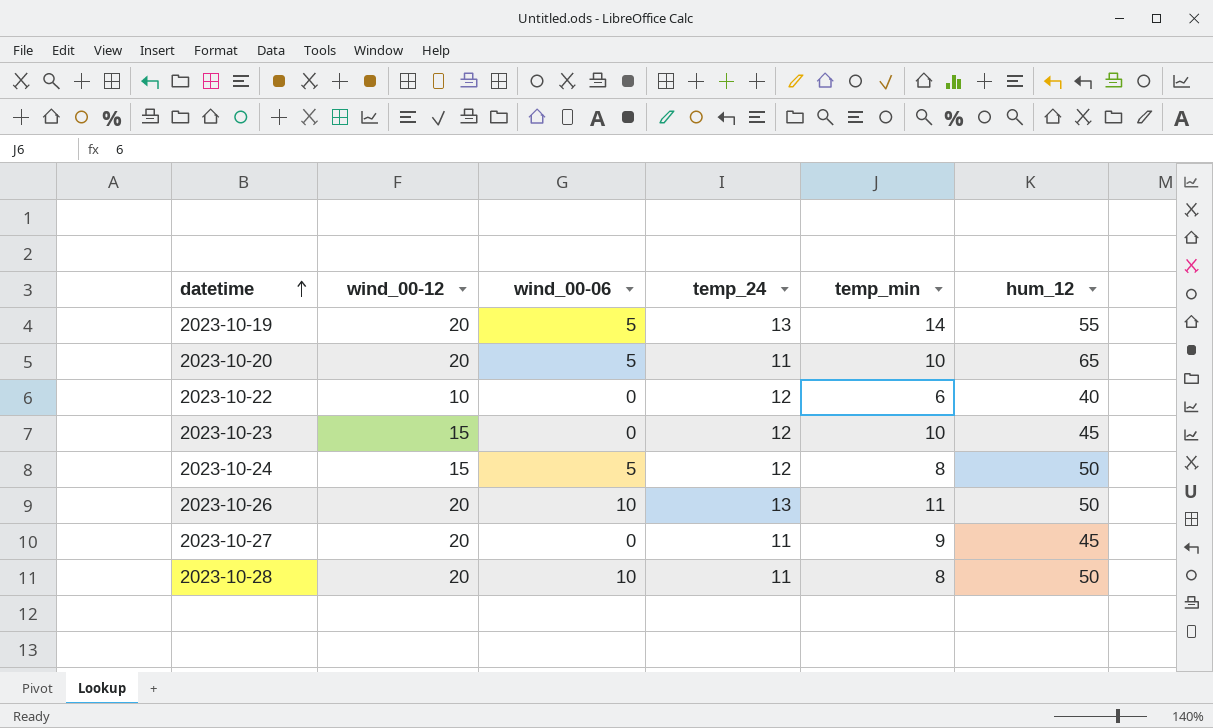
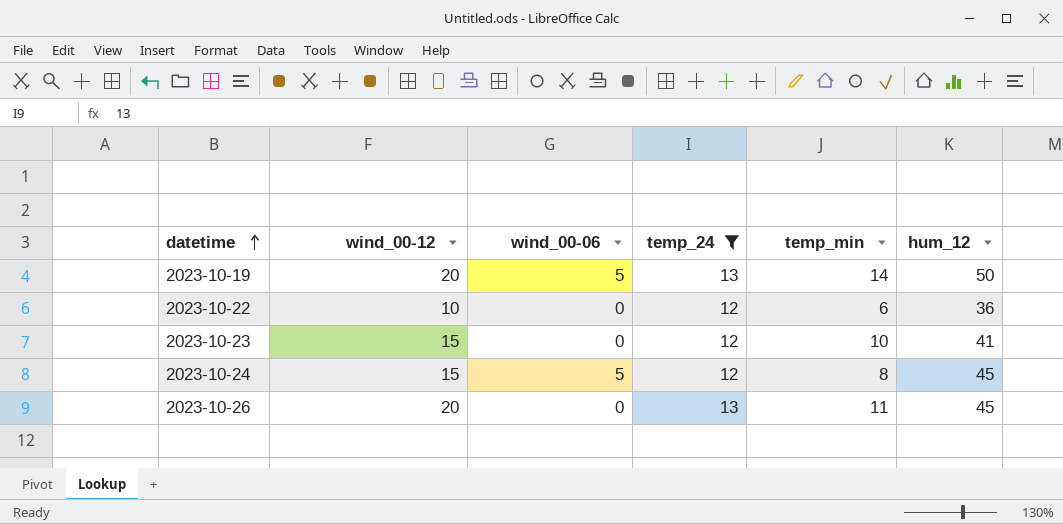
filter: none -> temp_24 != 11
2023-10-19 | hum_12: 55 -> 50
2023-10-22 | hum_12: 40 -> 36
2023-10-23 | hum_12: 45 -> 41
2023-10-24 | hum_12: 50 -> 45
2023-10-26 | wind_00-06: 10 -> 0
2023-10-26 | hum_12: 50 -> 45

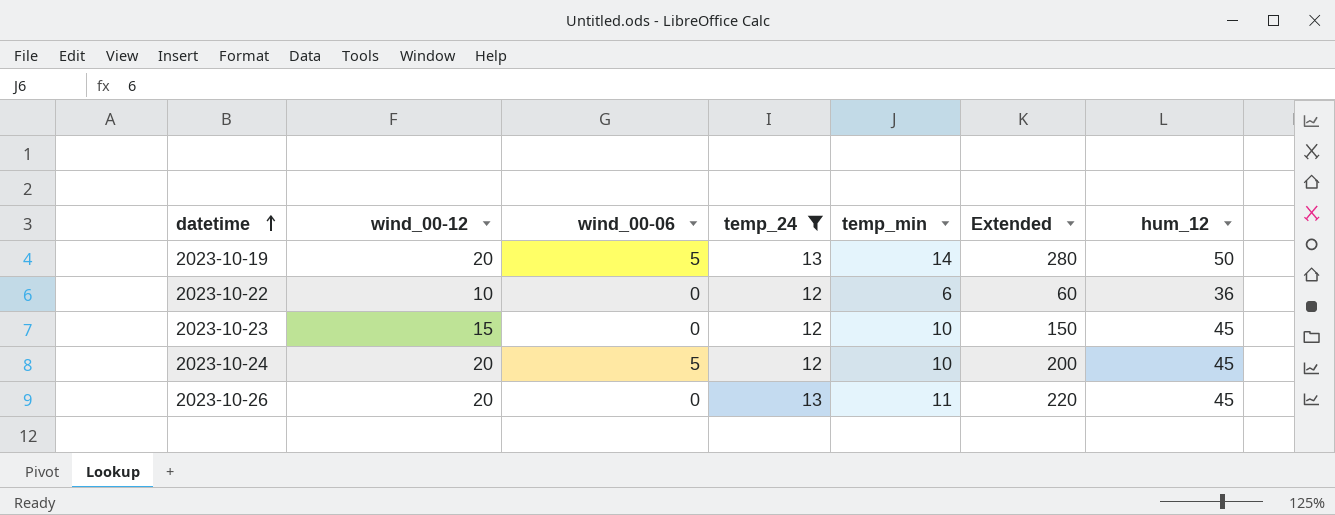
column Extended | formula: none -> [wind_00-12] * [temp_min]
2023-10-23 | hum_12: 41 -> 45
2023-10-24 | wind_00-12: 15 -> 20
2023-10-24 | temp_min: 8 -> 10

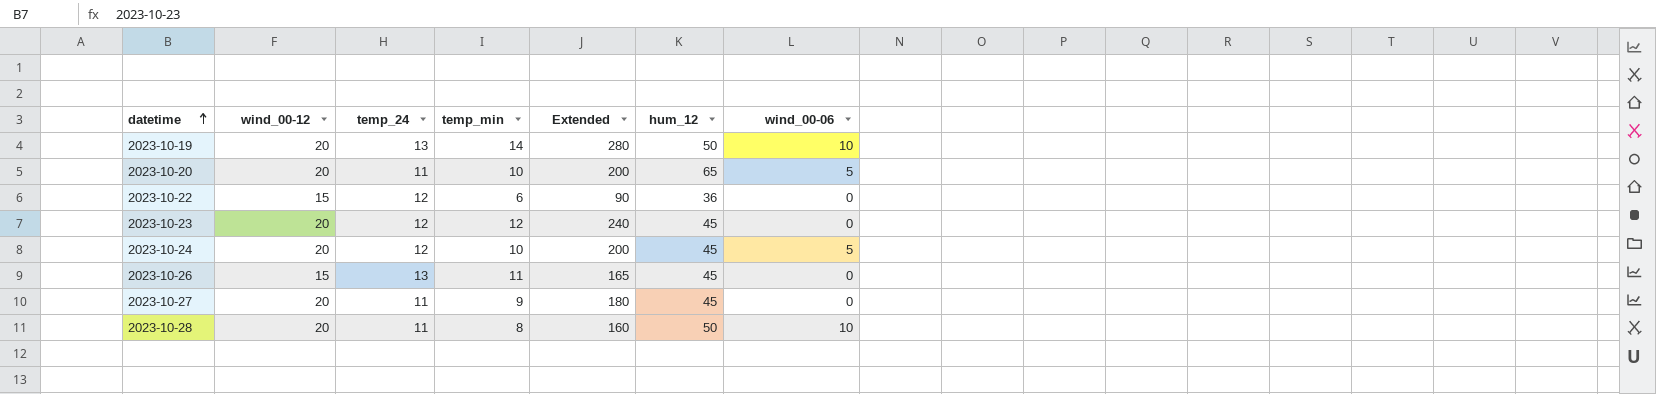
filter: temp_24 != 11 -> none
column wind_00-06 | position: 3 -> 7
2023-10-19 | wind_00-06: 5 -> 10
2023-10-22 | wind_00-12: 10 -> 15
2023-10-22 | Extended: 60 -> 90
2023-10-23 | wind_00-12: 15 -> 20
2023-10-23 | temp_min: 10 -> 12
2023-10-23 | Extended: 150 -> 240
2023-10-26 | wind_00-12: 20 -> 15
2023-10-26 | Extended: 220 -> 165

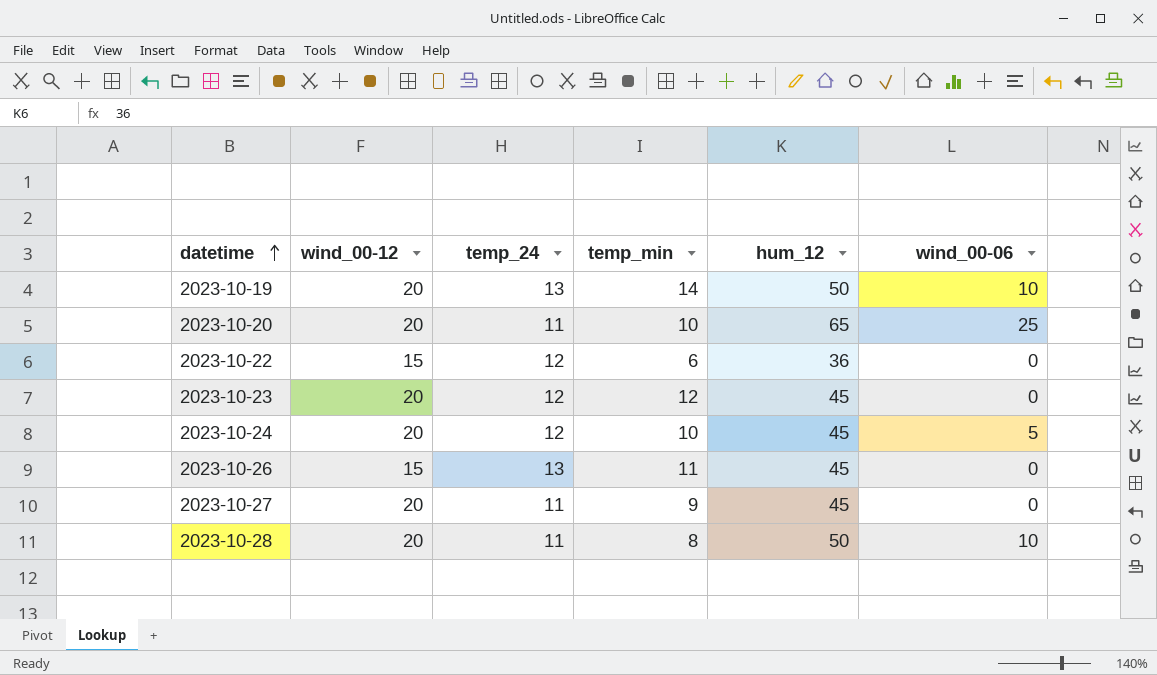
column Extended | formula: [wind_00-12] * [temp_min] -> none
2023-10-20 | wind_00-06: 5 -> 25

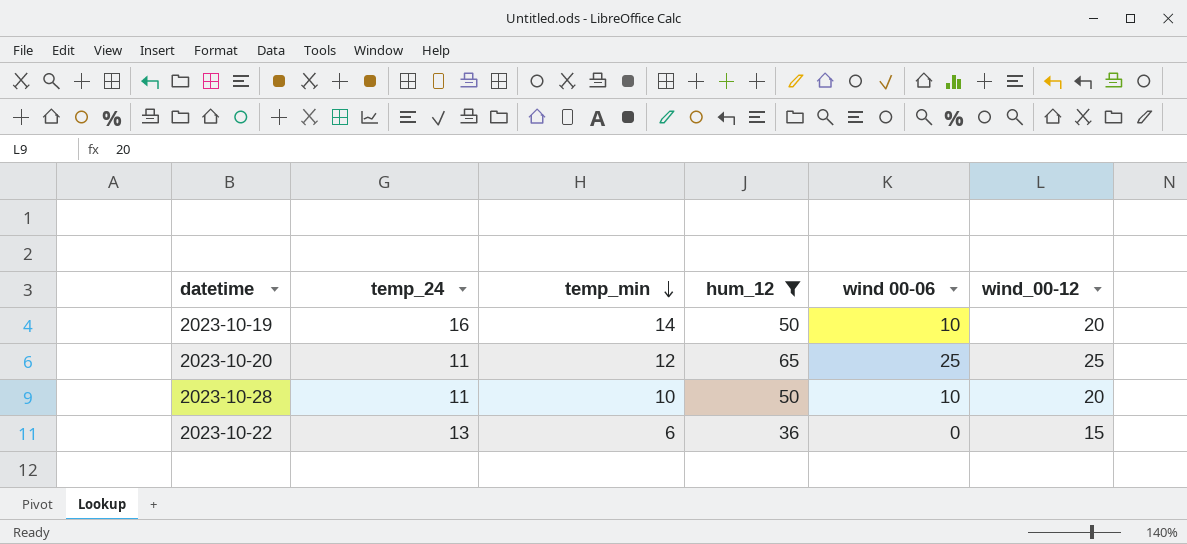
filter: none -> hum_12 != 45
row order: datetime ascending -> temp_min descending
column name: wind_00-06 -> wind 00-06
column wind_00-12 | position: 2 -> 6
2023-10-19 | temp_24: 13 -> 16
2023-10-20 | temp_min: 10 -> 12
2023-10-20 | wind_00-12: 20 -> 25
2023-10-28 | temp_min: 8 -> 10
2023-10-22 | temp_24: 12 -> 13

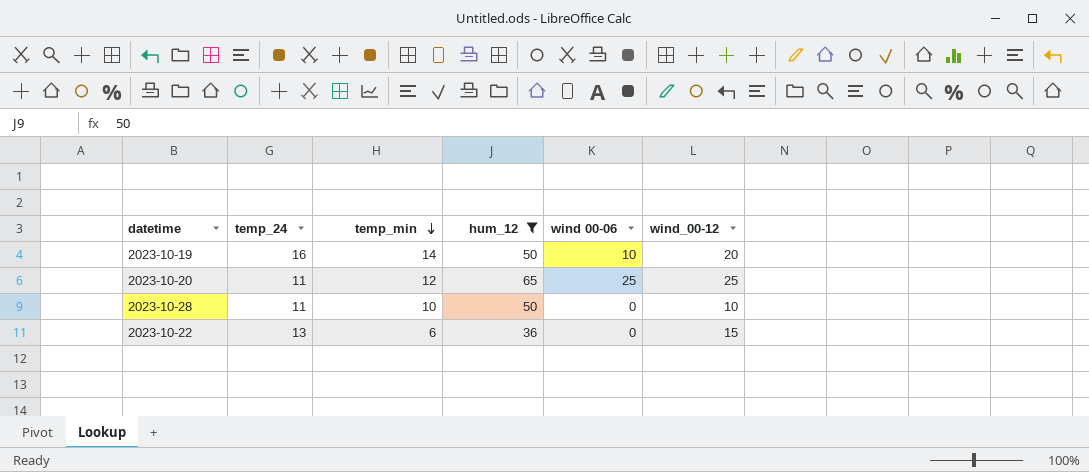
2023-10-28 | wind 00-06: 10 -> 0
2023-10-28 | wind_00-12: 20 -> 10

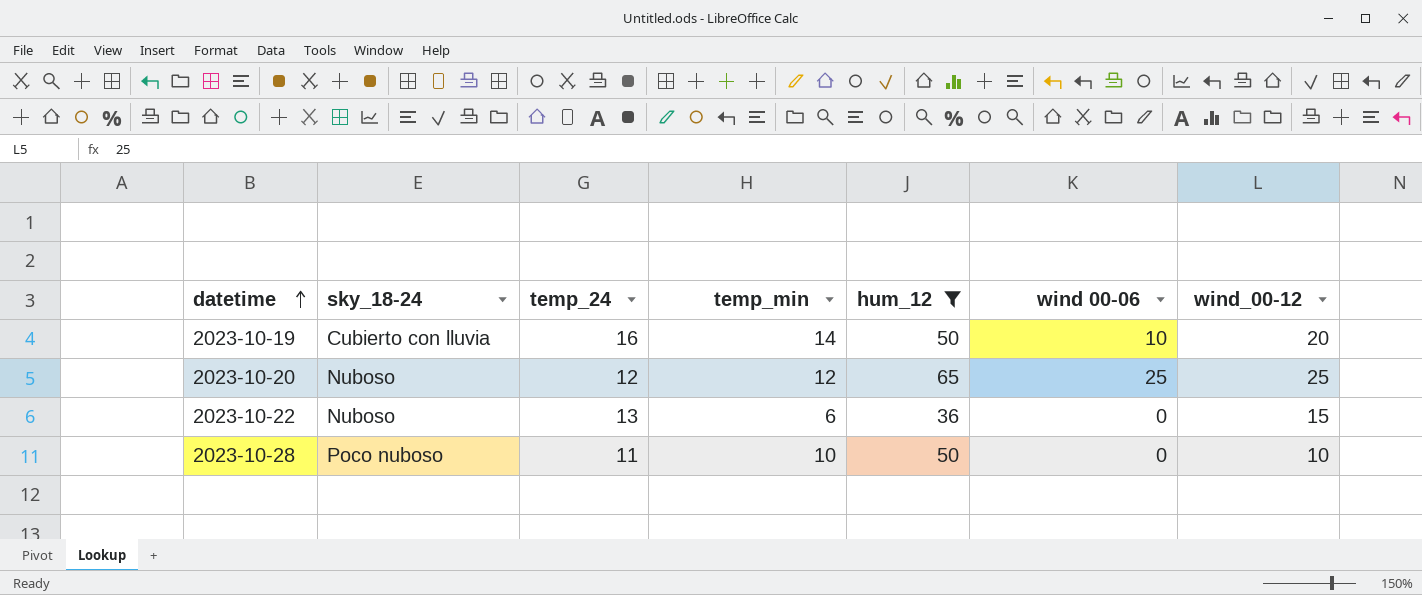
row order: temp_min descending -> datetime ascending
column sky_18-24 | position: none -> 2
2023-10-20 | temp_24: 11 -> 12

